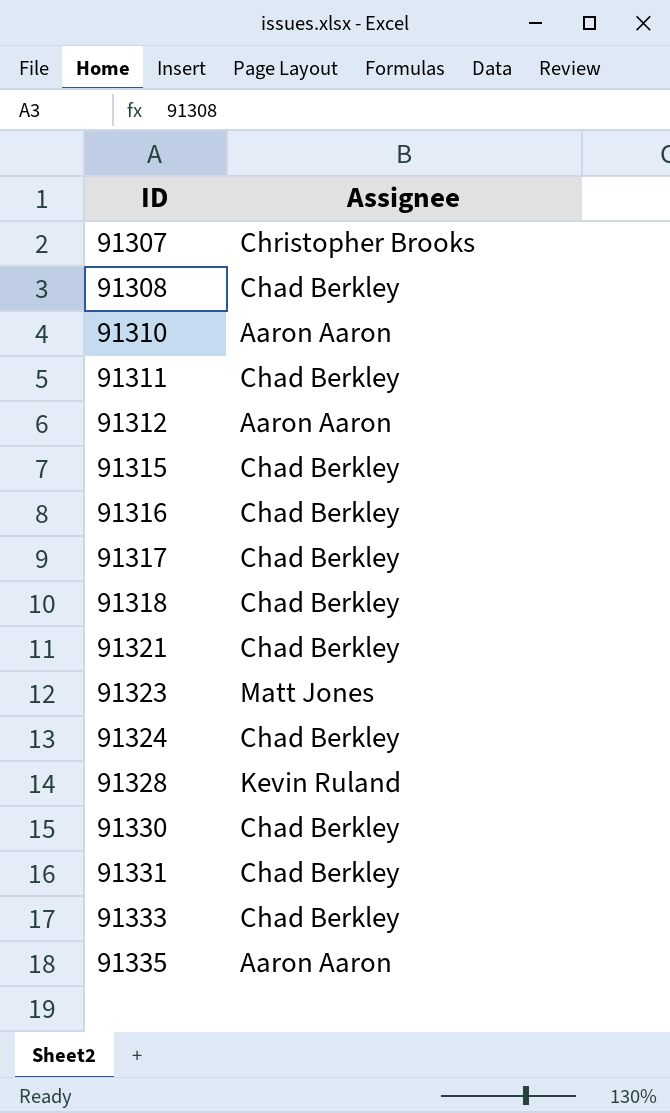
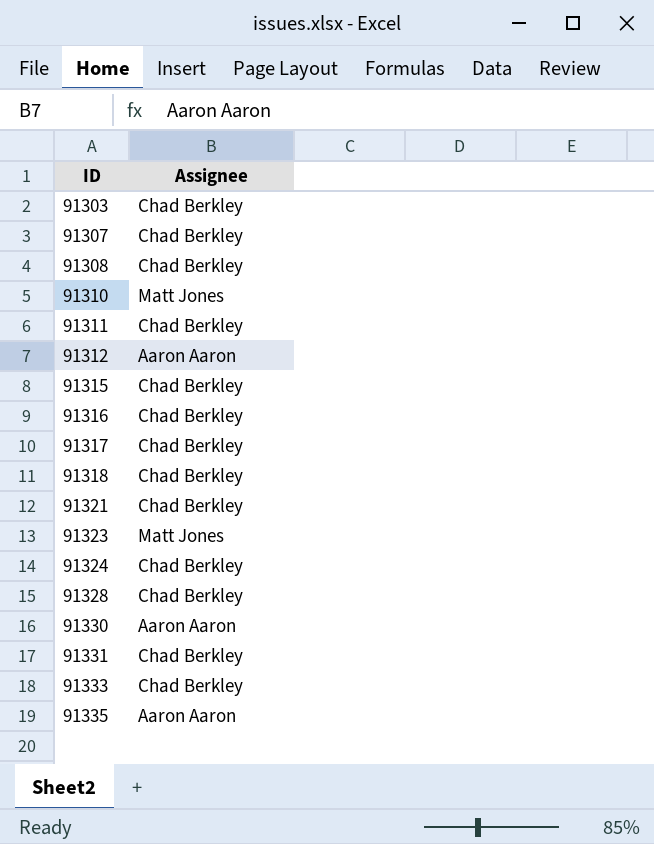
row 91303: none -> Chad Berkley
91307 | Assignee: Christopher Brooks -> Chad Berkley
91310 | Assignee: Aaron Aaron -> Matt Jones
91328 | Assignee: Kevin Ruland -> Chad Berkley
91330 | Assignee: Chad Berkley -> Aaron Aaron

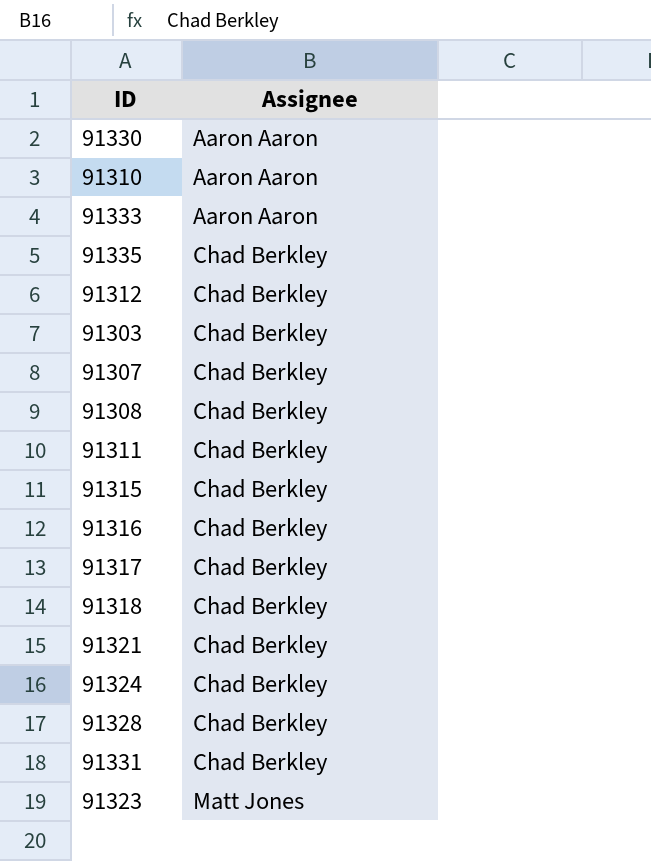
row order: ID ascending -> Assignee ascending
91310 | Assignee: Matt Jones -> Aaron Aaron
91333 | Assignee: Chad Berkley -> Aaron Aaron
91335 | Assignee: Aaron Aaron -> Chad Berkley
91312 | Assignee: Aaron Aaron -> Chad Berkley

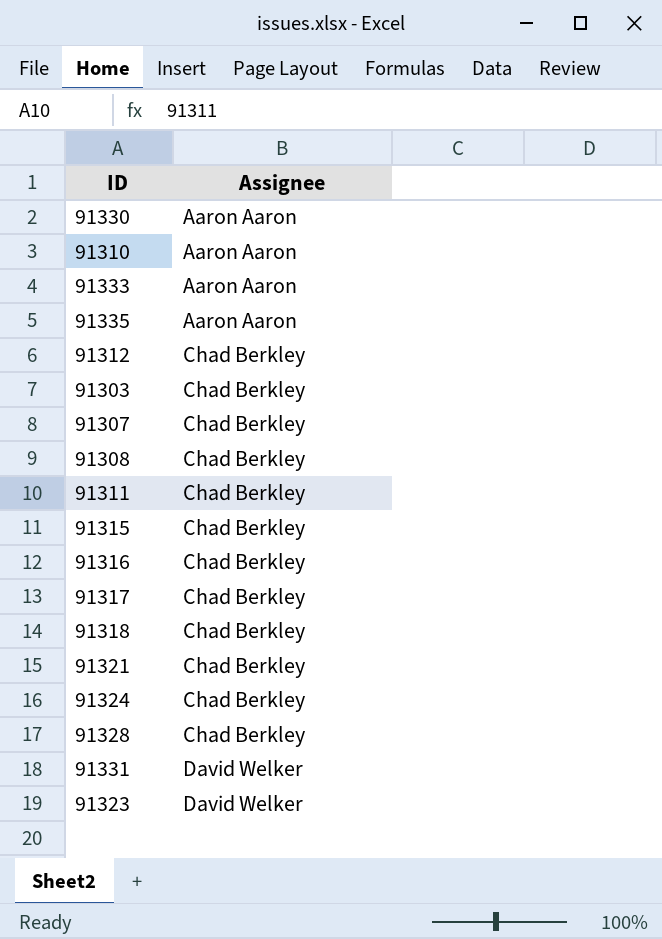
91335 | Assignee: Chad Berkley -> Aaron Aaron
91331 | Assignee: Chad Berkley -> David Welker
91323 | Assignee: Matt Jones -> David Welker

